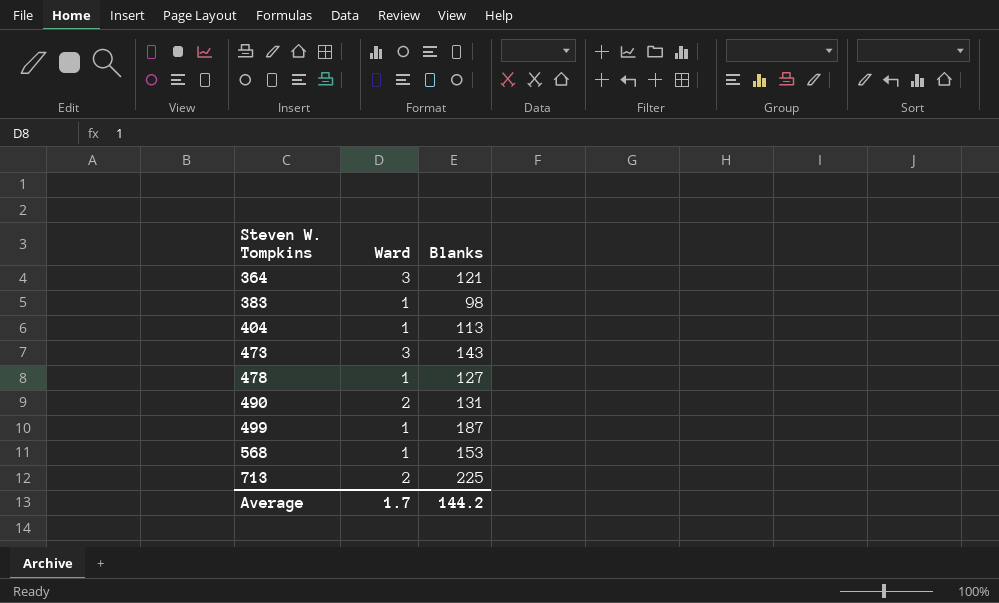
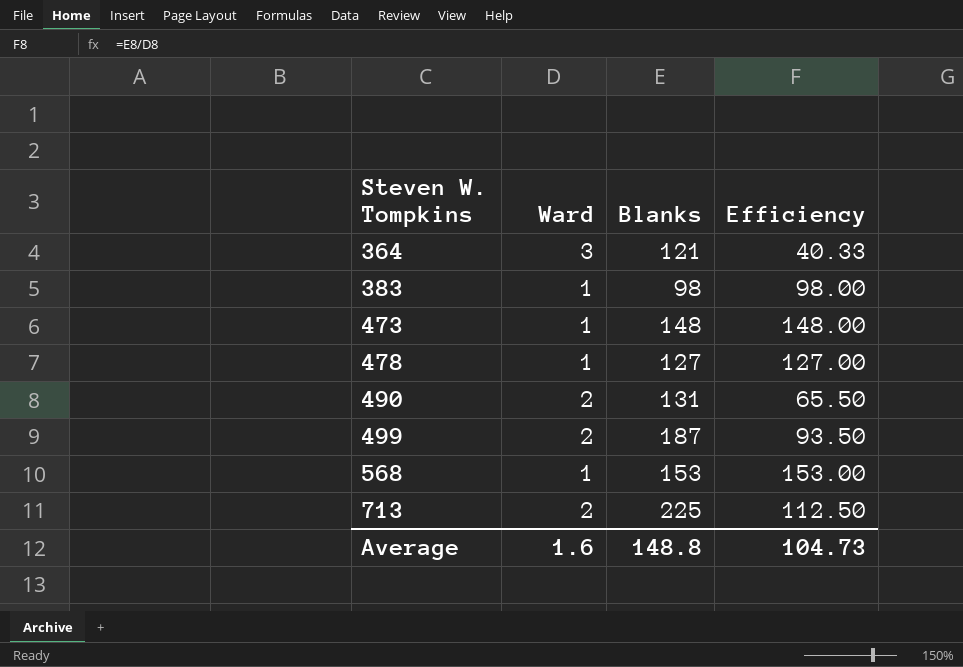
column Efficiency | formula: none -> [Blanks] / [Ward]
row 404: 1 | 113 -> none
473 | Ward: 3 -> 1
473 | Blanks: 143 -> 148
499 | Ward: 1 -> 2
Average | Ward: 1.7 -> 1.6
Average | Blanks: 144.2 -> 148.8

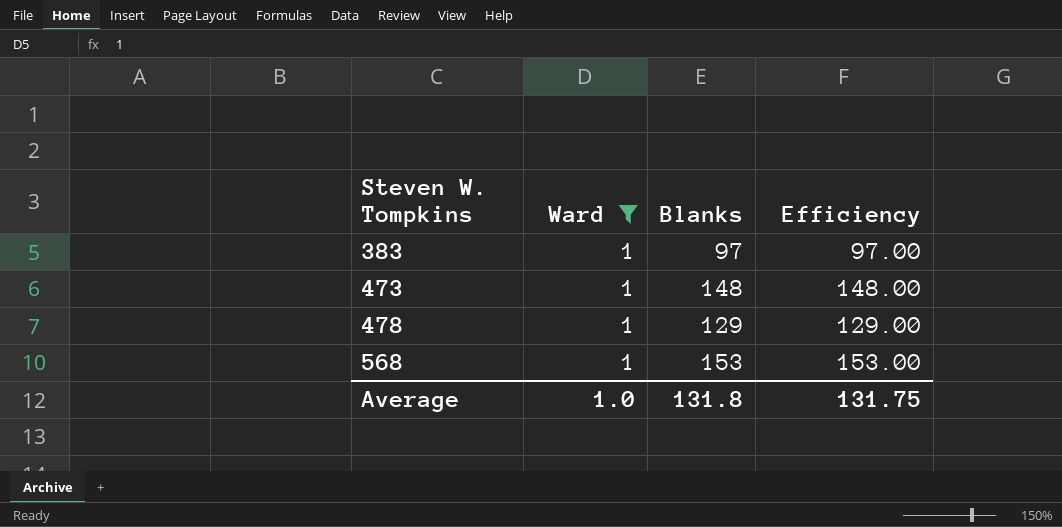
filter: none -> Ward = 1
383 | Blanks: 98 -> 97
383 | Efficiency: 98.00 -> 97.00
478 | Blanks: 127 -> 129
478 | Efficiency: 127.00 -> 129.00
Average | Ward: 1.6 -> 1.0
Average | Blanks: 148.8 -> 131.8
Average | Efficiency: 104.73 -> 131.75

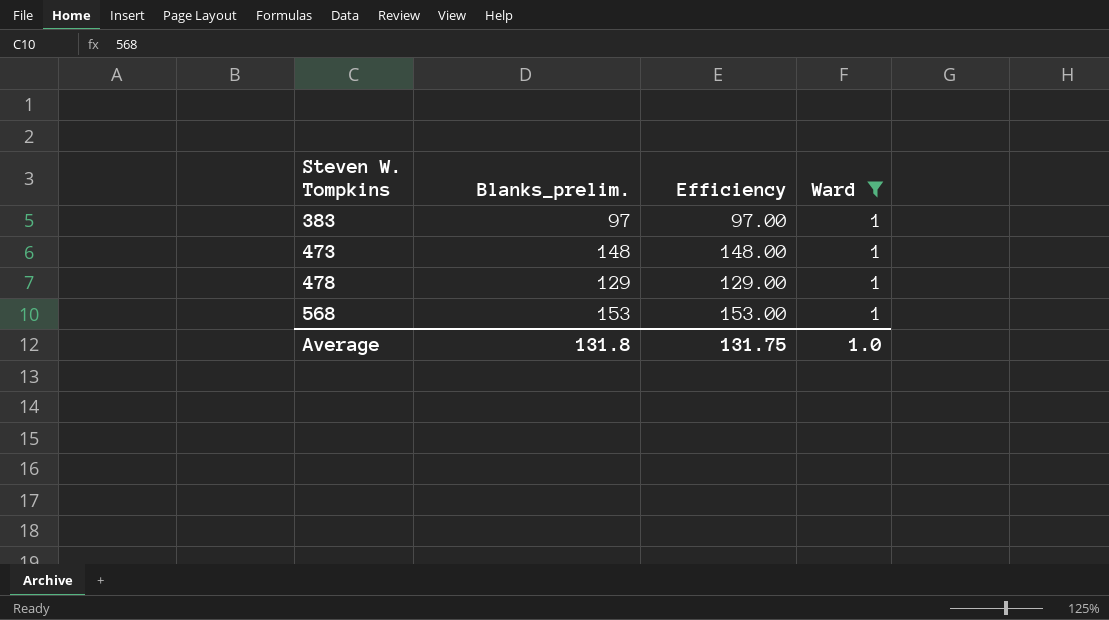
column name: Blanks -> Blanks_prelim.
column Ward | position: 2 -> 4

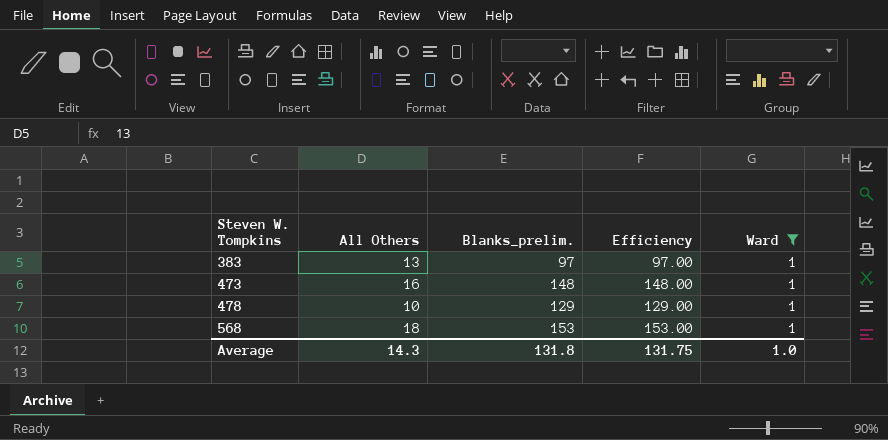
column All Others | position: none -> 2

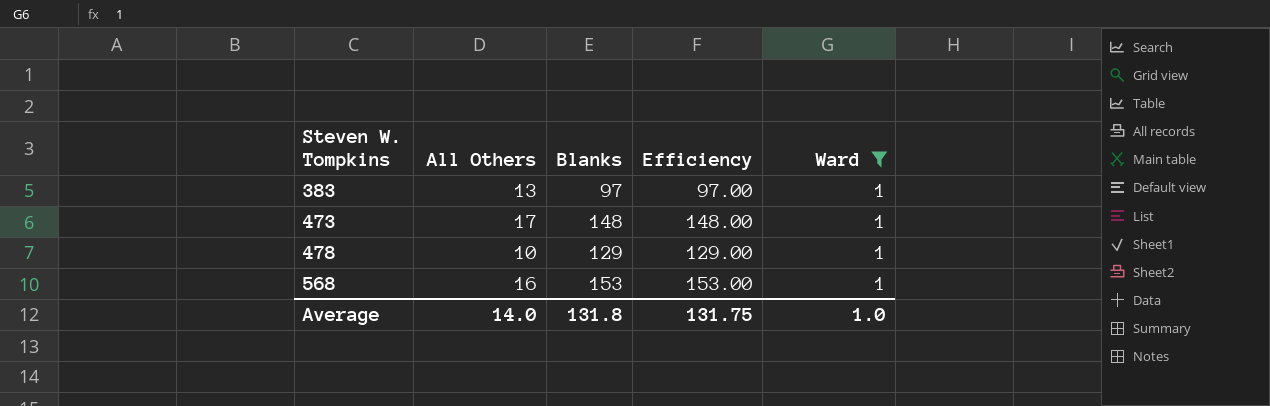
column name: Blanks_prelim. -> Blanks
473 | All Others: 16 -> 17
568 | All Others: 18 -> 16
Average | All Others: 14.3 -> 14.0

